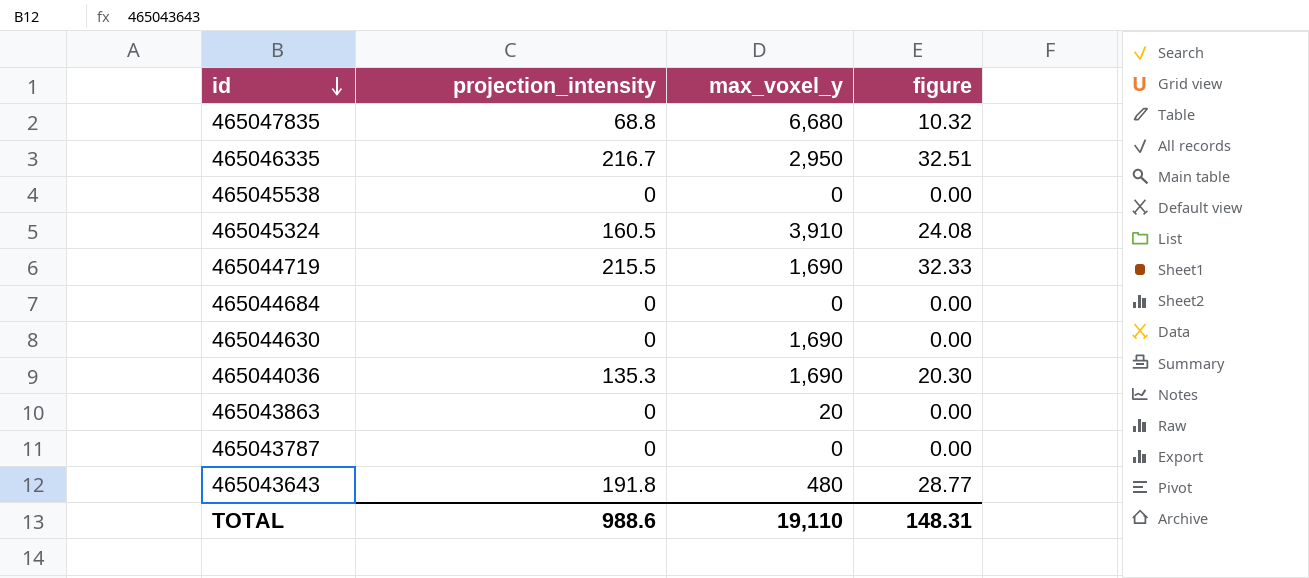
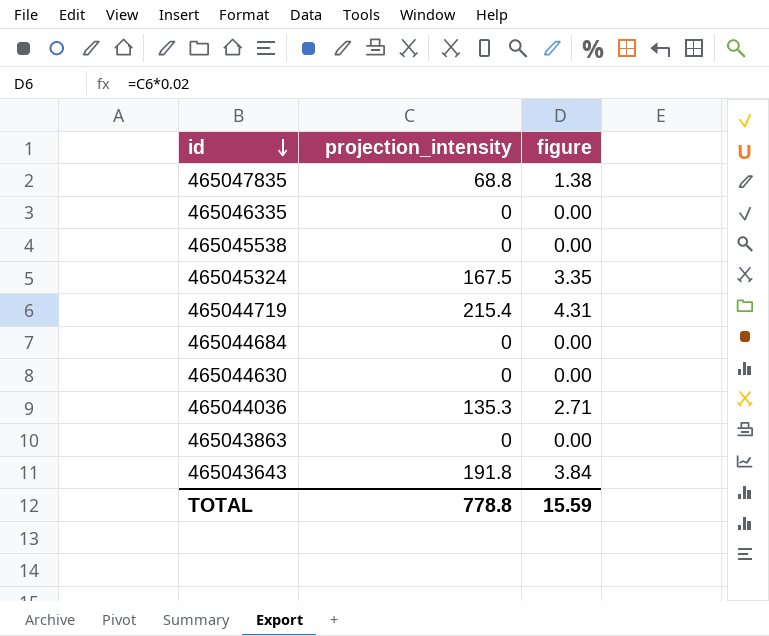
column max_voxel_y | position: 3 -> none
column figure | formula: [projection_intensity] * 0.15 -> [projection_intensity] * 0.02
row 465043787: 0 | 0 | 0.00 -> none
465046335 | projection_intensity: 216.7 -> 0
465045324 | projection_intensity: 160.5 -> 167.5
465044719 | projection_intensity: 215.5 -> 215.4
TOTAL | projection_intensity: 988.6 -> 778.8
TOTAL | figure: 148.31 -> 15.59

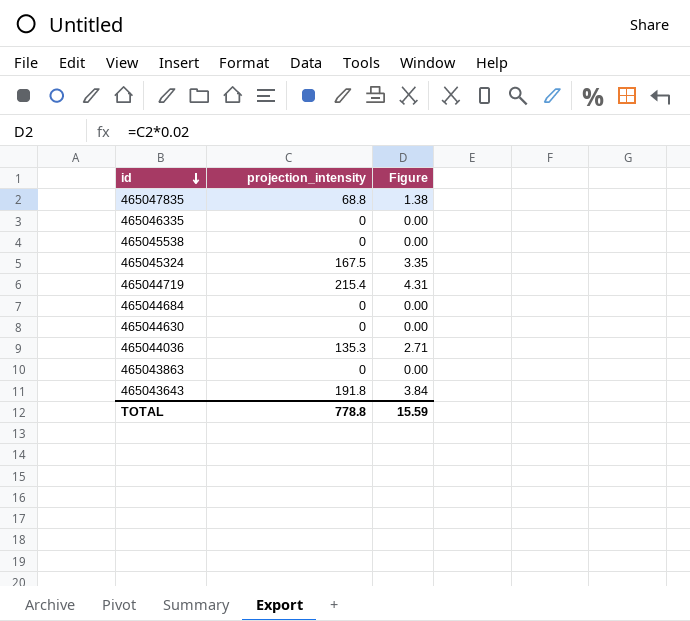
column name: figure -> Figure

